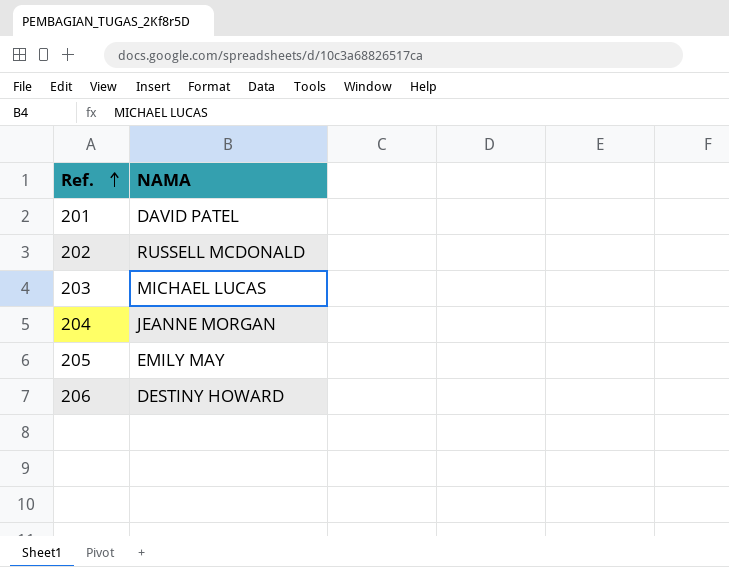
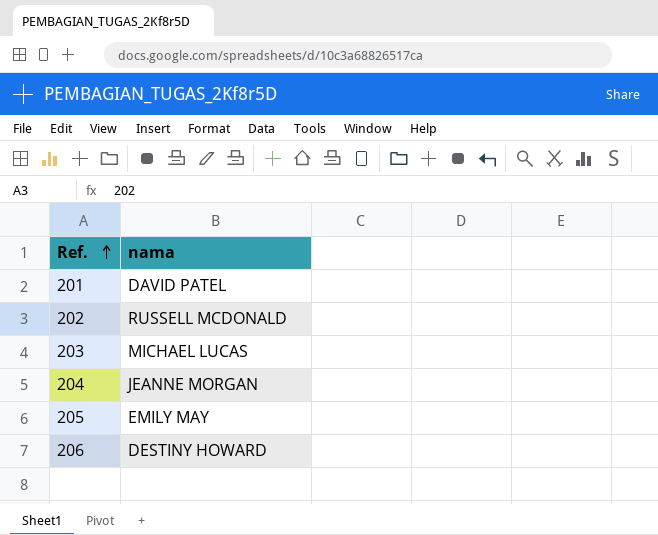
column name: NAMA -> nama

